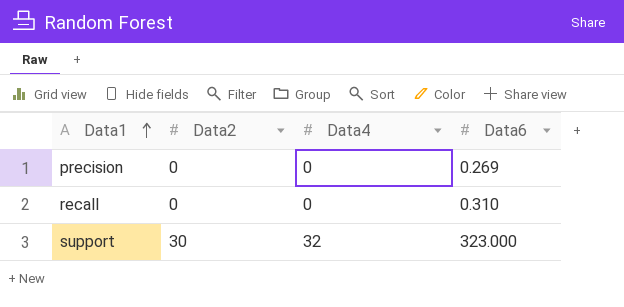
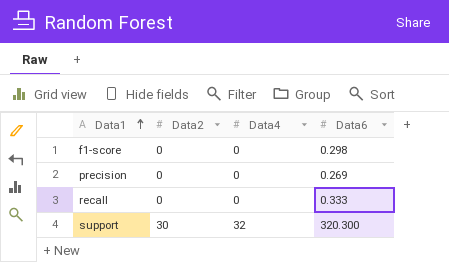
row f1-score: none -> 0 | 0 | 0.298
recall | Data6: 0.310 -> 0.333
support | Data6: 323.000 -> 320.300

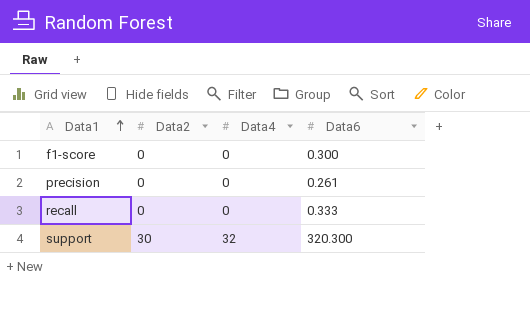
f1-score | Data6: 0.298 -> 0.300
precision | Data6: 0.269 -> 0.261

